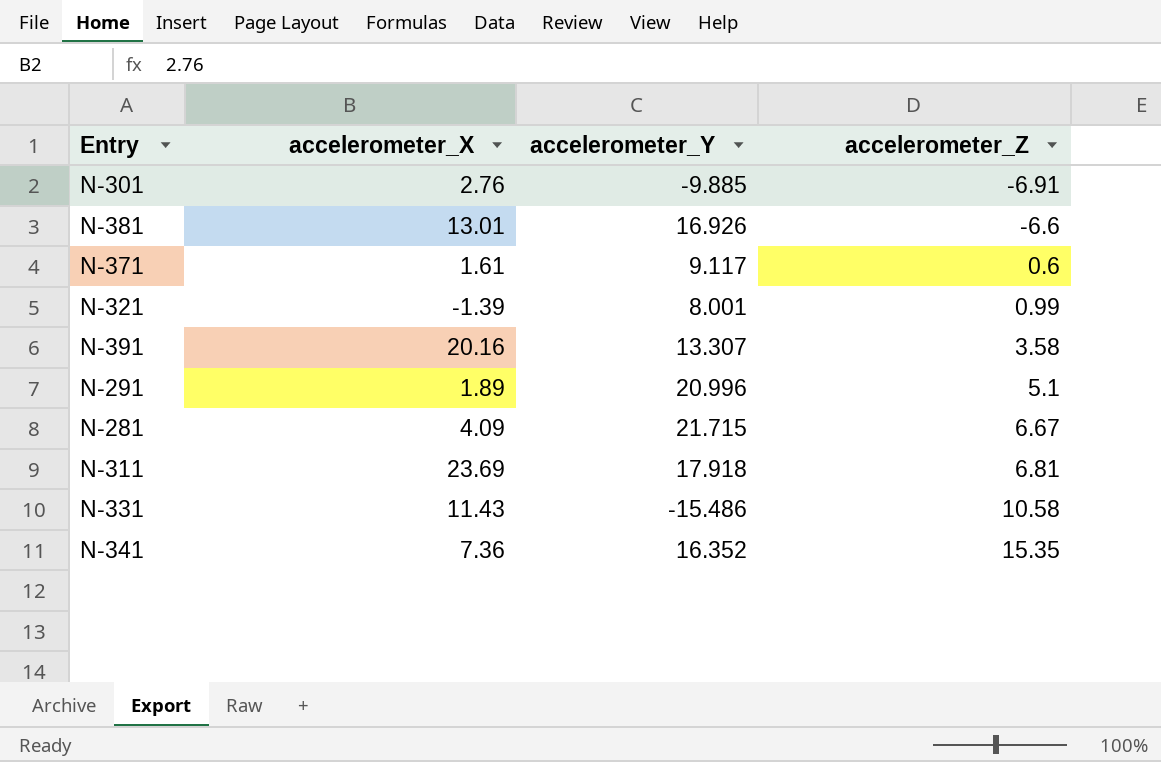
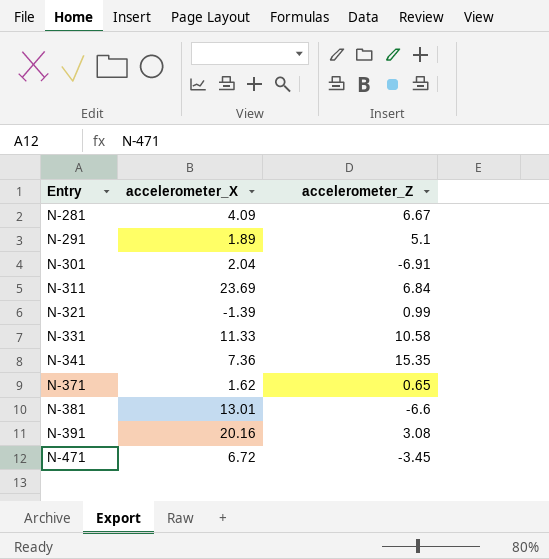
row order: accelerometer_Z ascending -> Entry ascending
column accelerometer_Y | position: 3 -> none
N-301 | accelerometer_X: 2.76 -> 2.04
N-311 | accelerometer_Z: 6.81 -> 6.84
N-331 | accelerometer_X: 11.43 -> 11.33
N-371 | accelerometer_X: 1.61 -> 1.62
N-371 | accelerometer_Z: 0.6 -> 0.65
N-391 | accelerometer_Z: 3.58 -> 3.08
row N-471: none -> 6.72 | -3.45

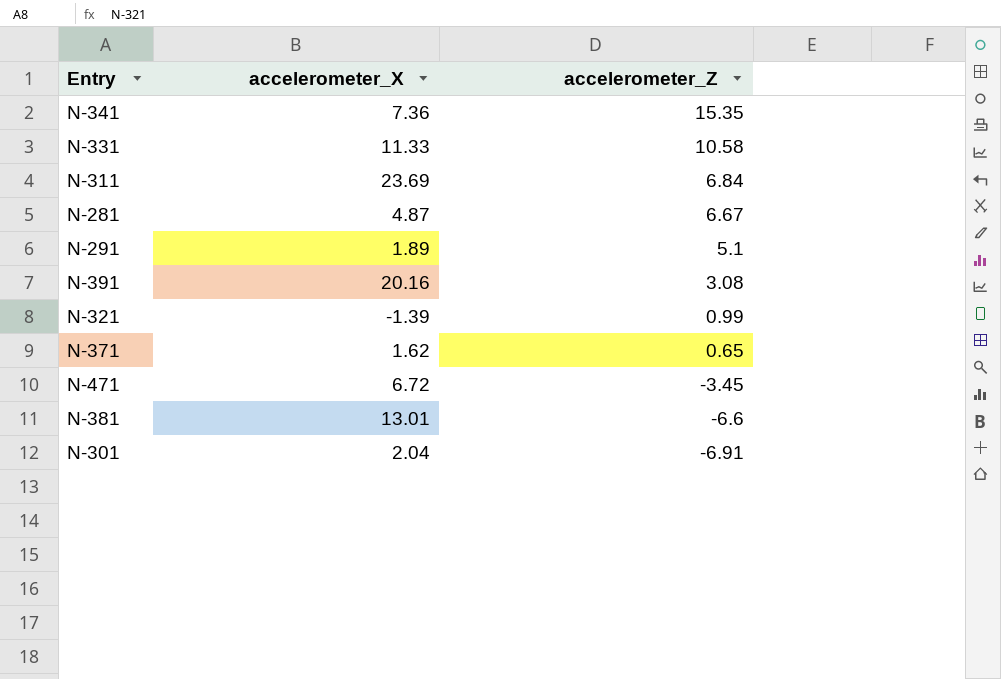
row order: Entry ascending -> accelerometer_Z descending
N-281 | accelerometer_X: 4.09 -> 4.87

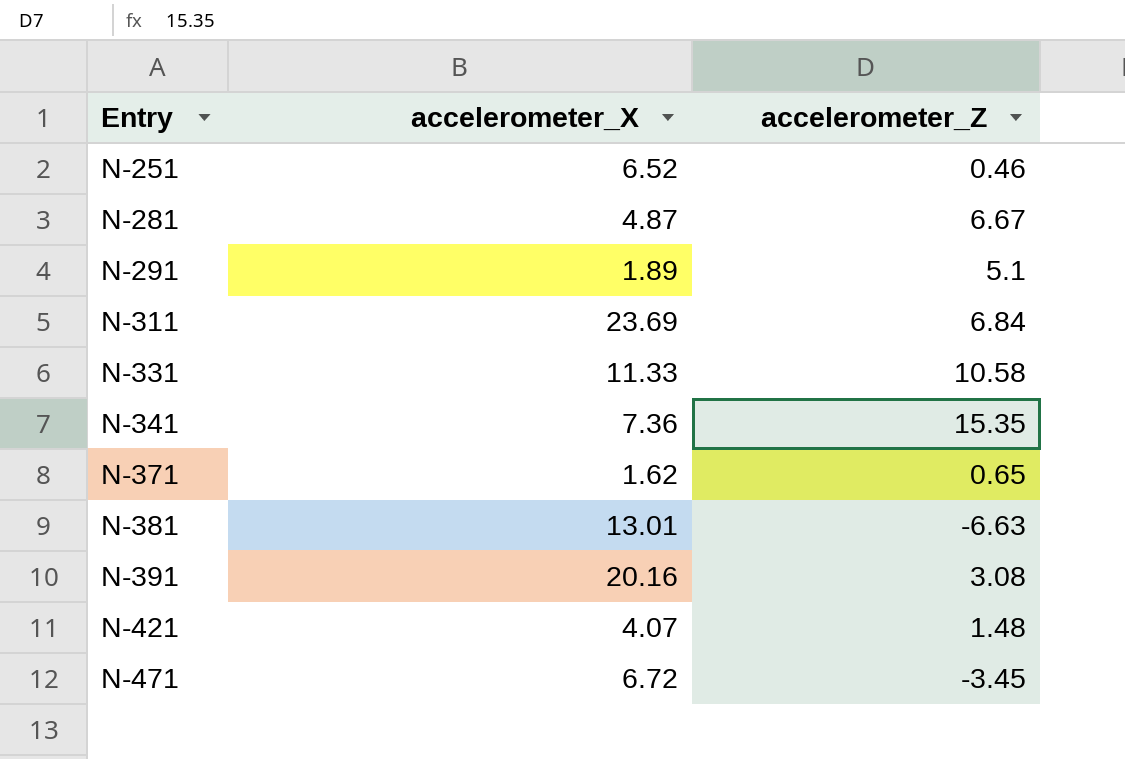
row order: accelerometer_Z descending -> Entry ascending
row N-321: -1.39 | 0.99 -> none
row N-301: 2.04 | -6.91 -> none
row N-251: none -> 6.52 | 0.46
N-381 | accelerometer_Z: -6.6 -> -6.63
row N-421: none -> 4.07 | 1.48

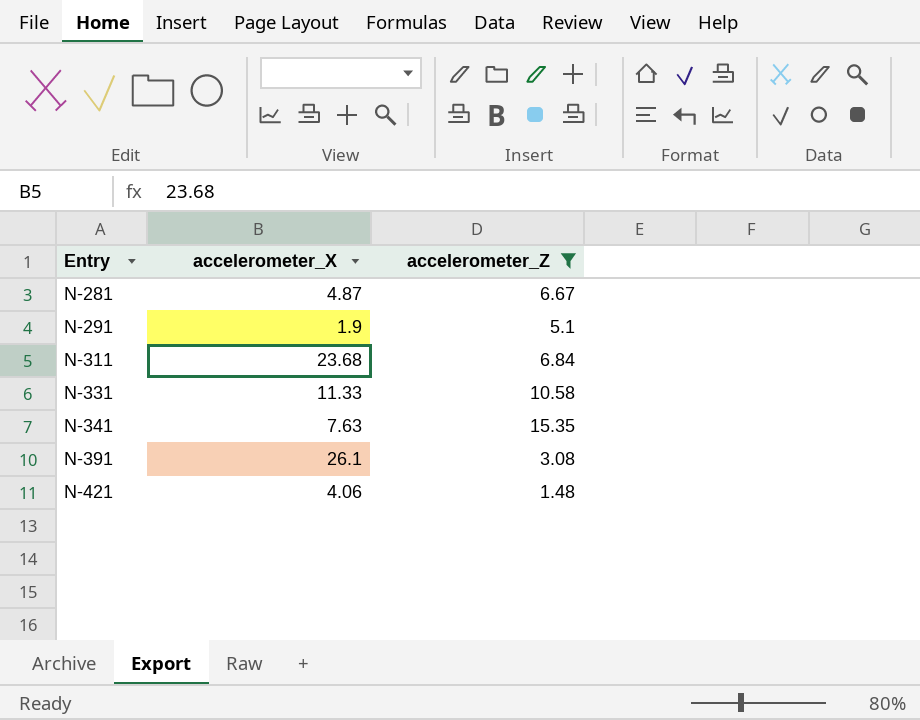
filter: none -> accelerometer_Z >= 1.48
N-291 | accelerometer_X: 1.89 -> 1.9
N-311 | accelerometer_X: 23.69 -> 23.68
N-341 | accelerometer_X: 7.36 -> 7.63
N-391 | accelerometer_X: 20.16 -> 26.1
N-421 | accelerometer_X: 4.07 -> 4.06

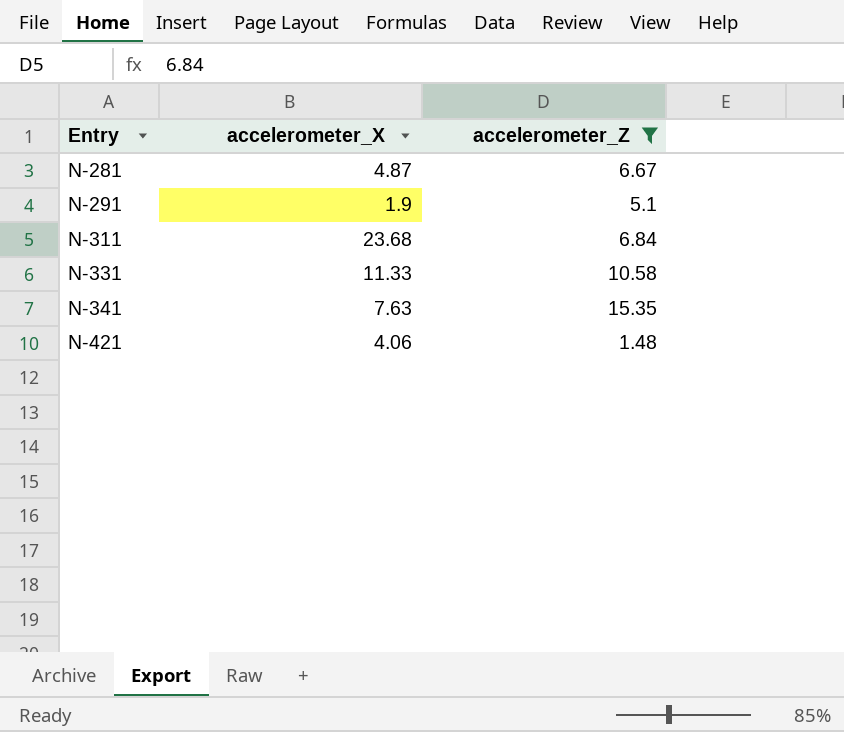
row N-391: 26.1 | 3.08 -> none

